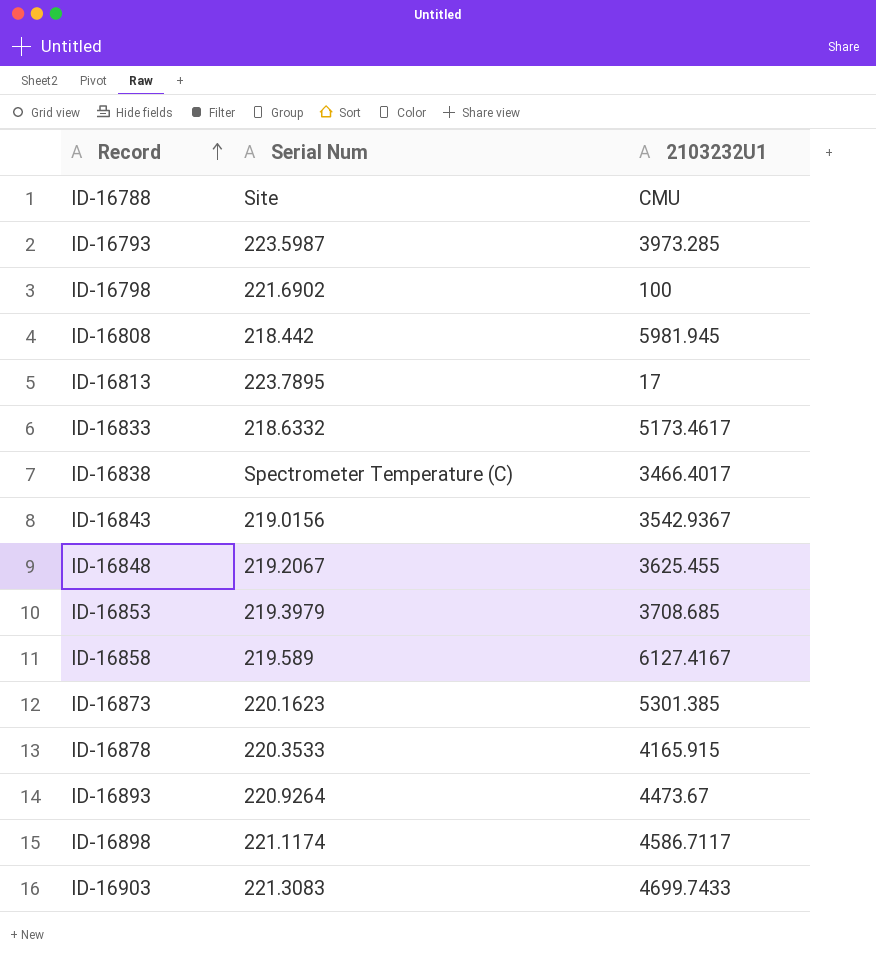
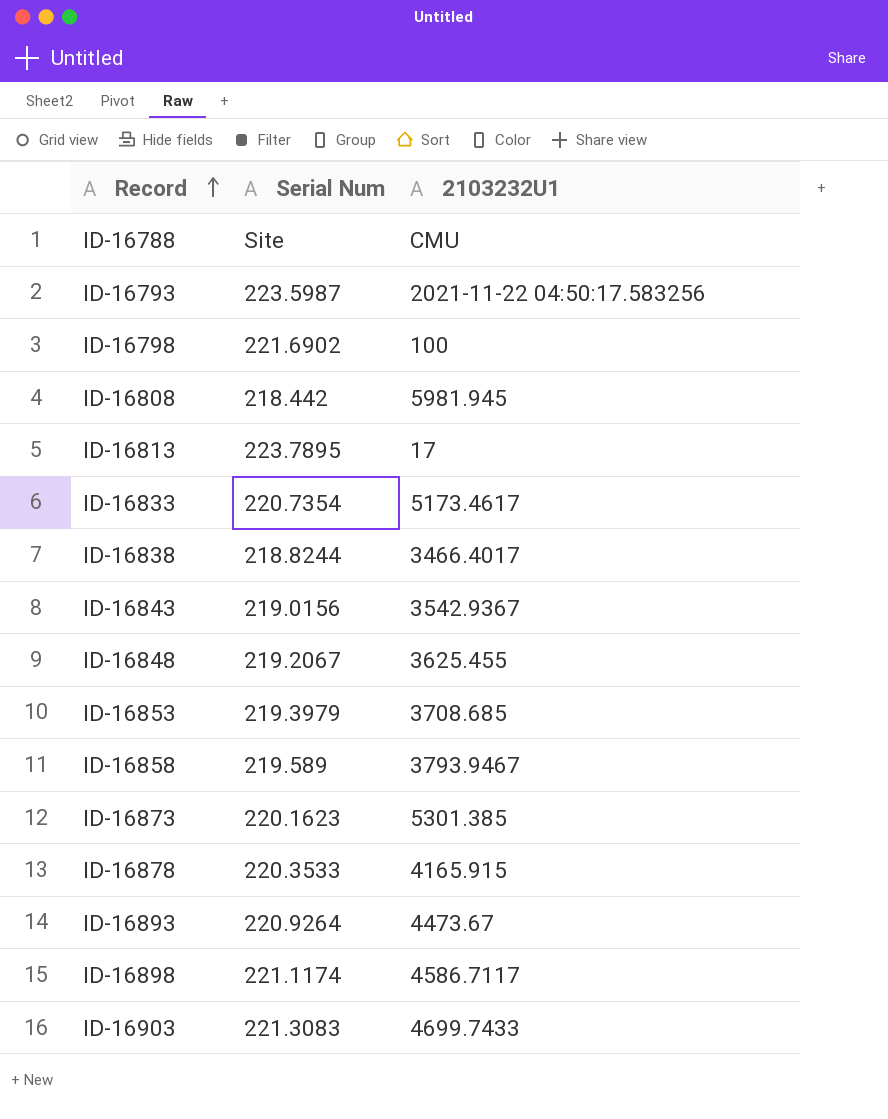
ID-16793 | 2103232U1: 3973.285 -> 2021-11-22 04:50:17.583256
ID-16833 | Serial Num: 218.6332 -> 220.7354
ID-16838 | Serial Num: Spectrometer Temperature (C) -> 218.8244
ID-16858 | 2103232U1: 6127.4167 -> 3793.9467

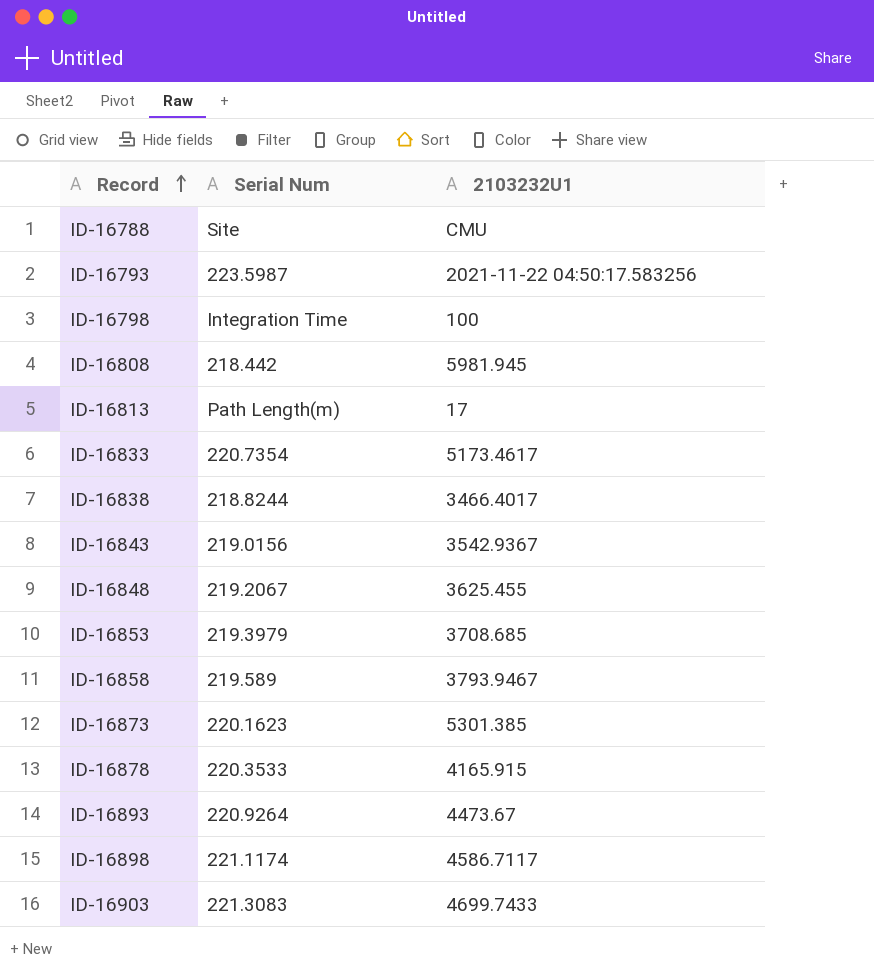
ID-16798 | Serial Num: 221.6902 -> Integration Time
ID-16813 | Serial Num: 223.7895 -> Path Length(m)

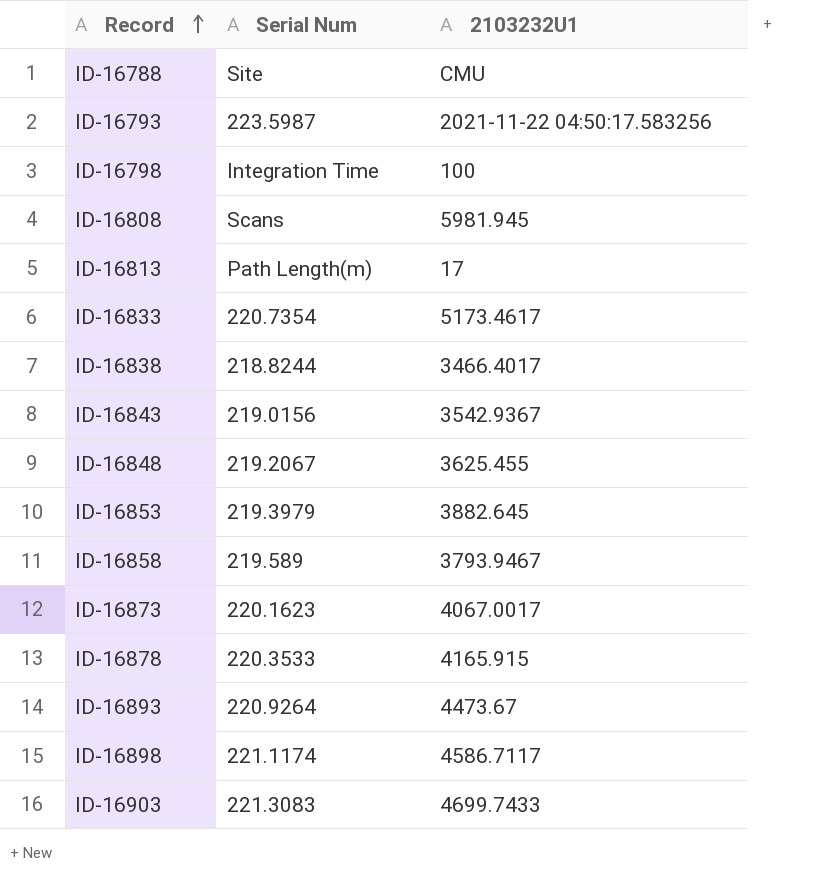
ID-16808 | Serial Num: 218.442 -> Scans
ID-16853 | 2103232U1: 3708.685 -> 3882.645
ID-16873 | 2103232U1: 5301.385 -> 4067.0017

